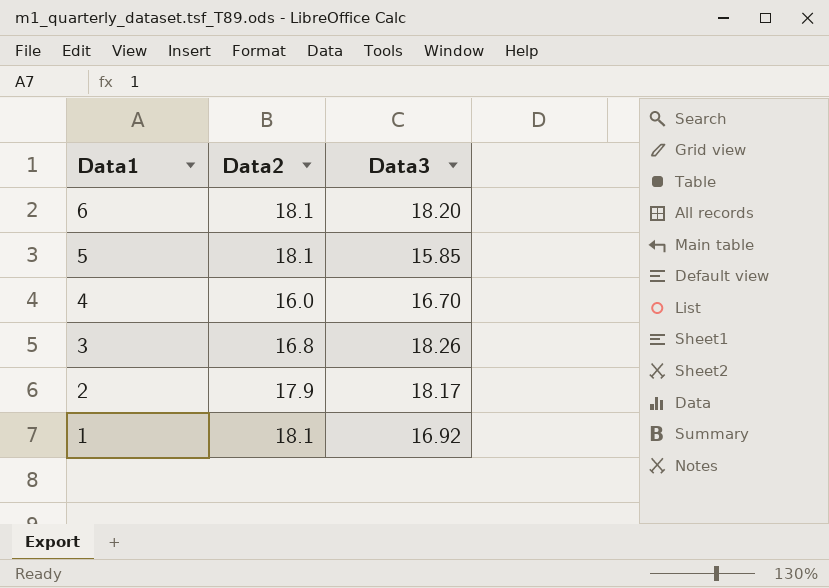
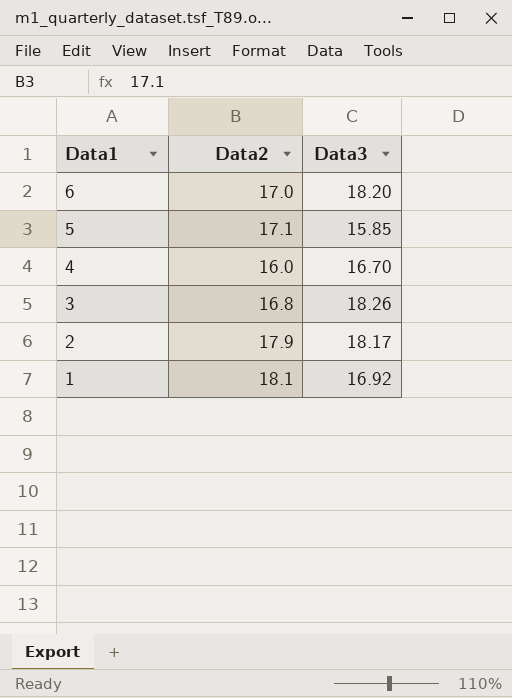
6 | Data2: 18.1 -> 17.0
5 | Data2: 18.1 -> 17.1

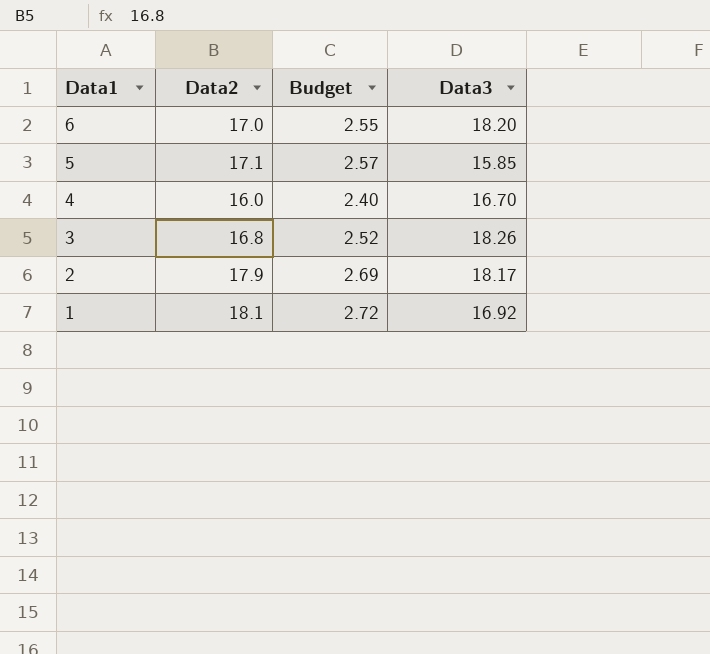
column Budget | formula: none -> [Data2] * 0.15

